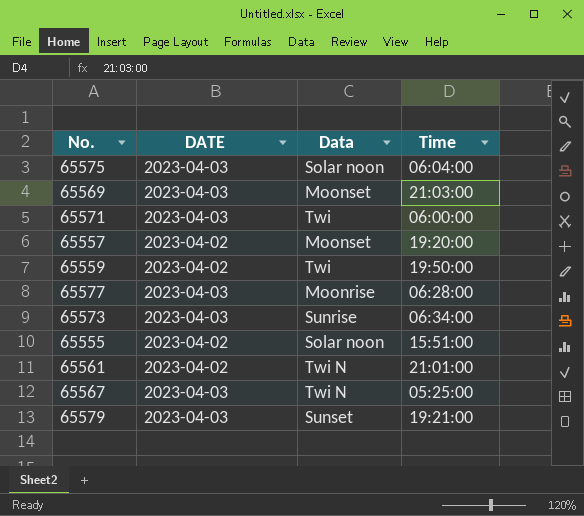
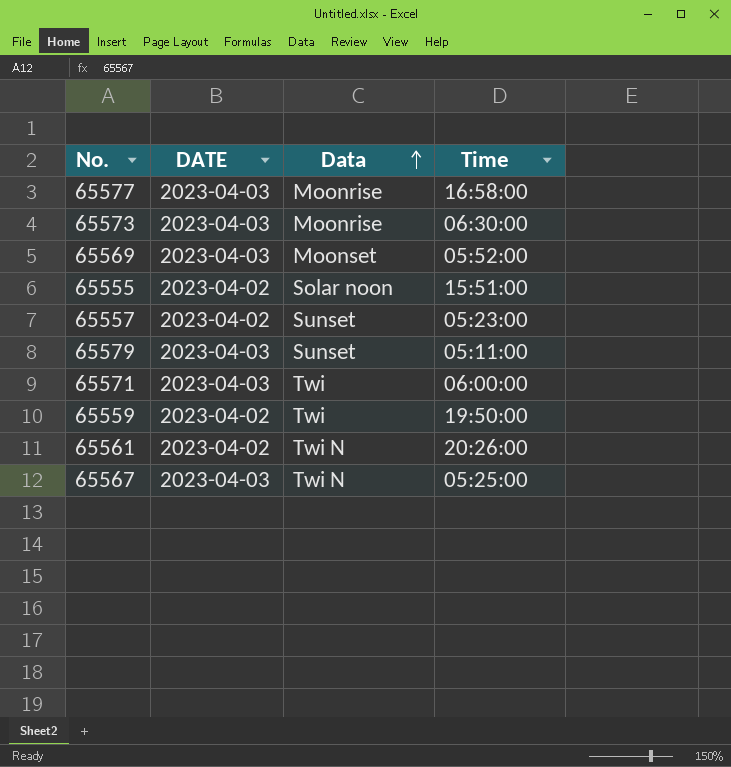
row order: none -> Data ascending
row 65575: 2023-04-03 | Solar noon | 06:04:00 -> none
65577 | Time: 06:28:00 -> 16:58:00
65573 | Data: Sunrise -> Moonrise
65573 | Time: 06:34:00 -> 06:30:00
65569 | Time: 21:03:00 -> 05:52:00
65557 | Data: Moonset -> Sunset
65557 | Time: 19:20:00 -> 05:23:00
65579 | Time: 19:21:00 -> 05:11:00
65561 | Time: 21:01:00 -> 20:26:00

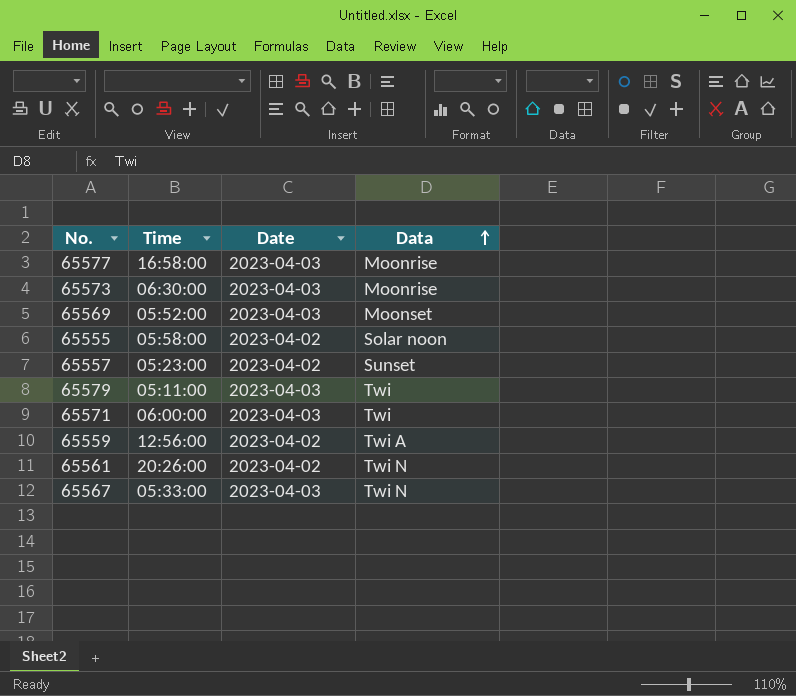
column Time | position: 4 -> 2
column name: DATE -> Date
65555 | Time: 15:51:00 -> 05:58:00
65579 | Data: Sunset -> Twi
65559 | Time: 19:50:00 -> 12:56:00
65559 | Data: Twi -> Twi A
65567 | Time: 05:25:00 -> 05:33:00

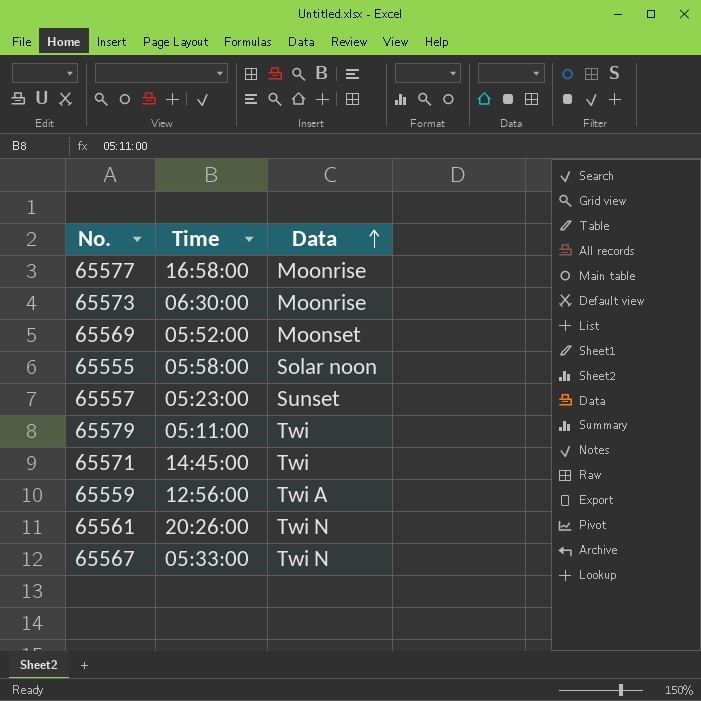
column Date | position: 3 -> none
65571 | Time: 06:00:00 -> 14:45:00

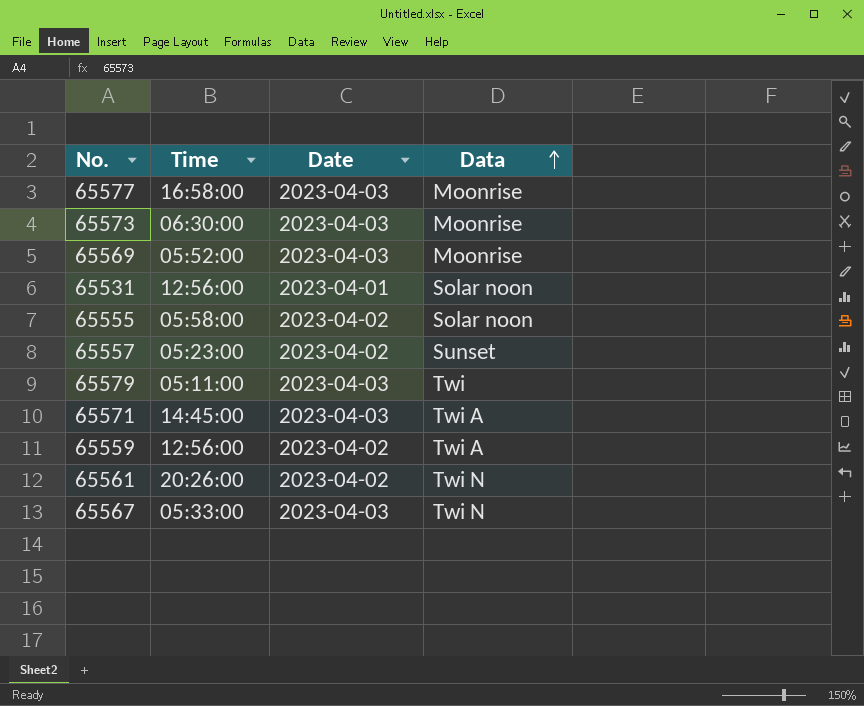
column Date | position: none -> 3
65569 | Data: Moonset -> Moonrise
row 65531: none -> 12:56:00 | 2023-04-01 | Solar noon
65571 | Data: Twi -> Twi A

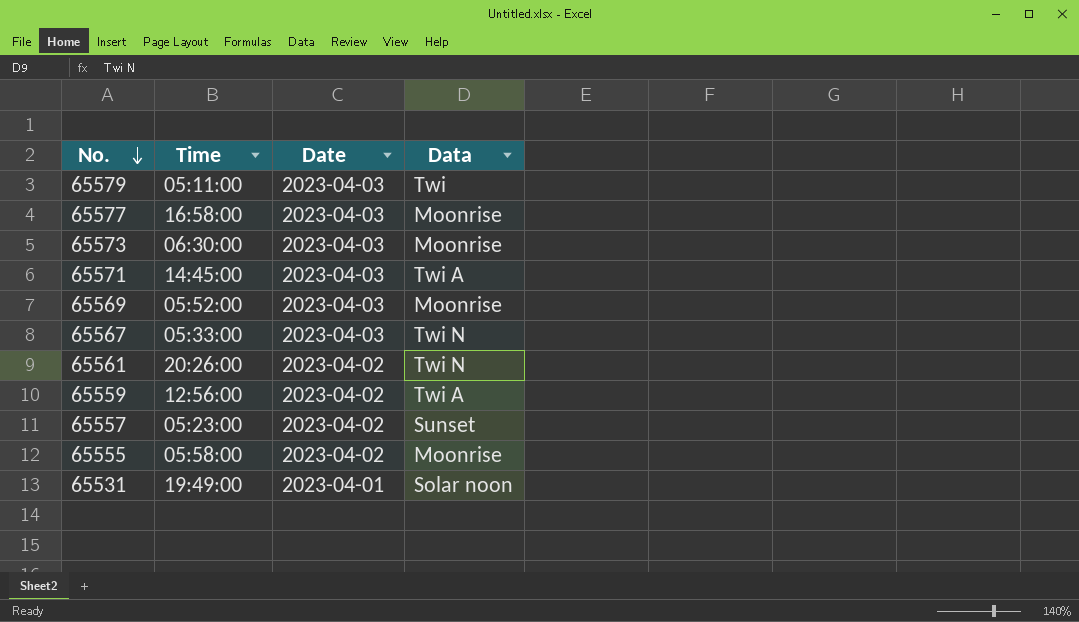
row order: Data ascending -> No. descending
65555 | Data: Solar noon -> Moonrise
65531 | Time: 12:56:00 -> 19:49:00

